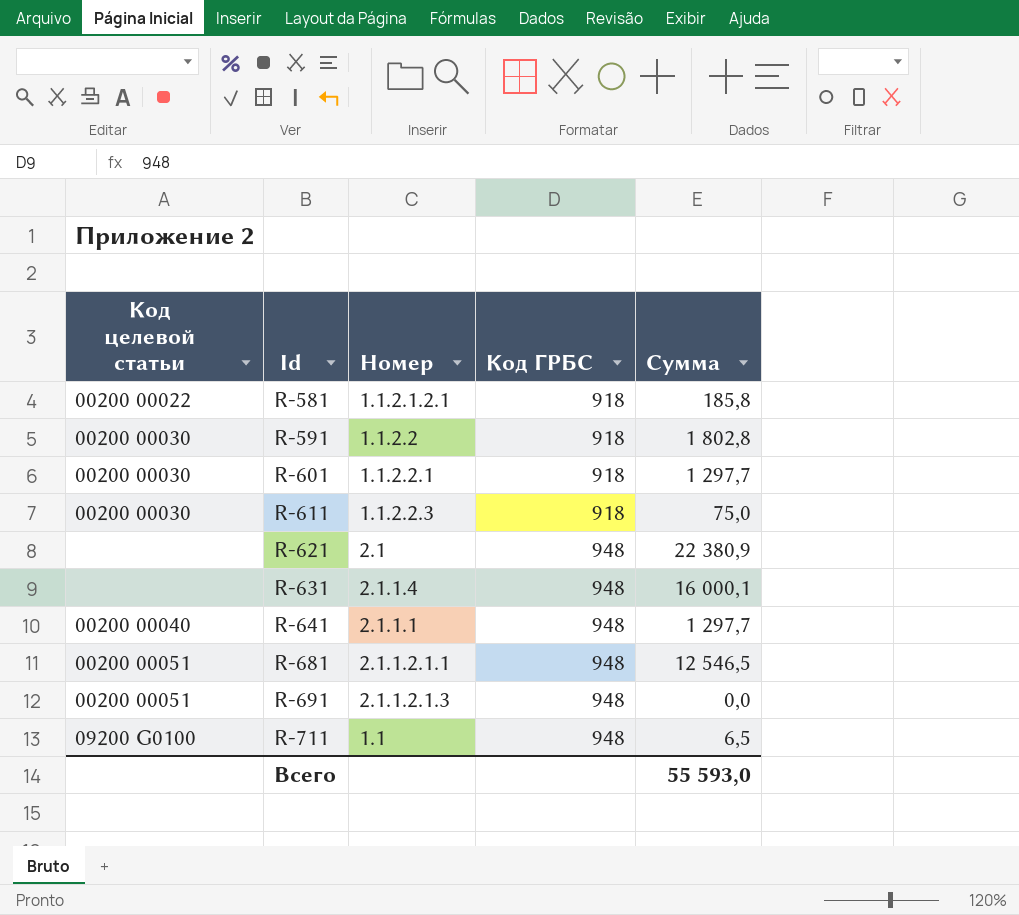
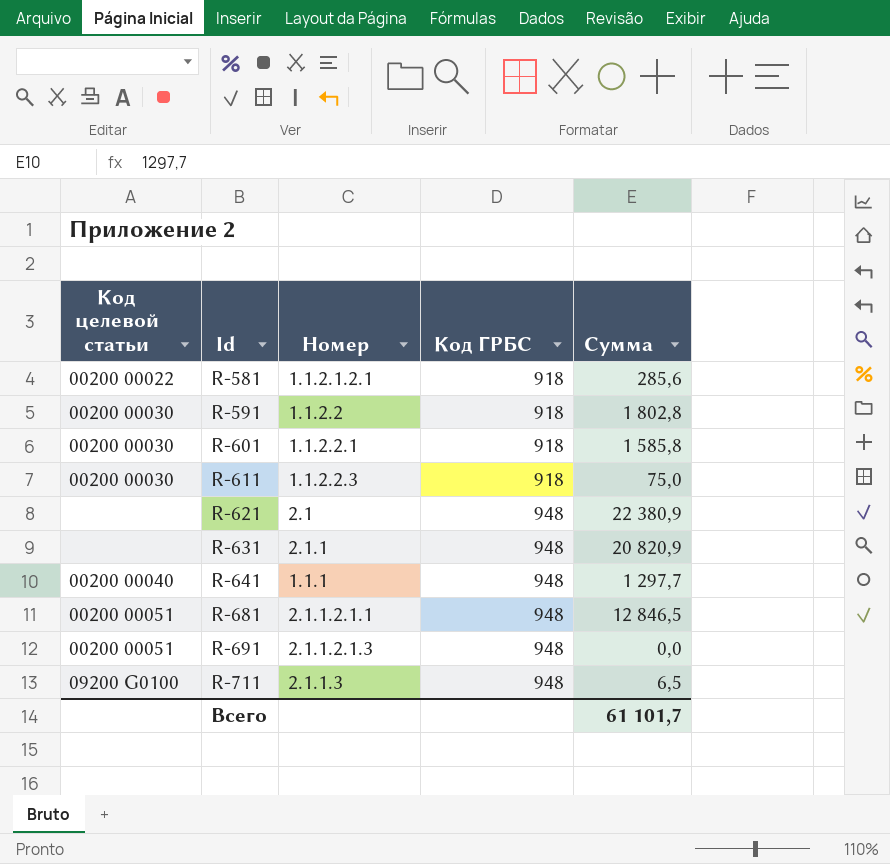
R-581 | Сумма: 185,8 -> 285,6
R-601 | Сумма: 1 297,7 -> 1 585,8
R-631 | Номер: 2.1.1.4 -> 2.1.1
R-631 | Сумма: 16 000,1 -> 20 820,9
R-641 | Номер: 2.1.1.1 -> 1.1.1
R-681 | Сумма: 12 546,5 -> 12 846,5
R-711 | Номер: 1.1 -> 2.1.1.3
Всего | Сумма: 55 593,0 -> 61 101,7

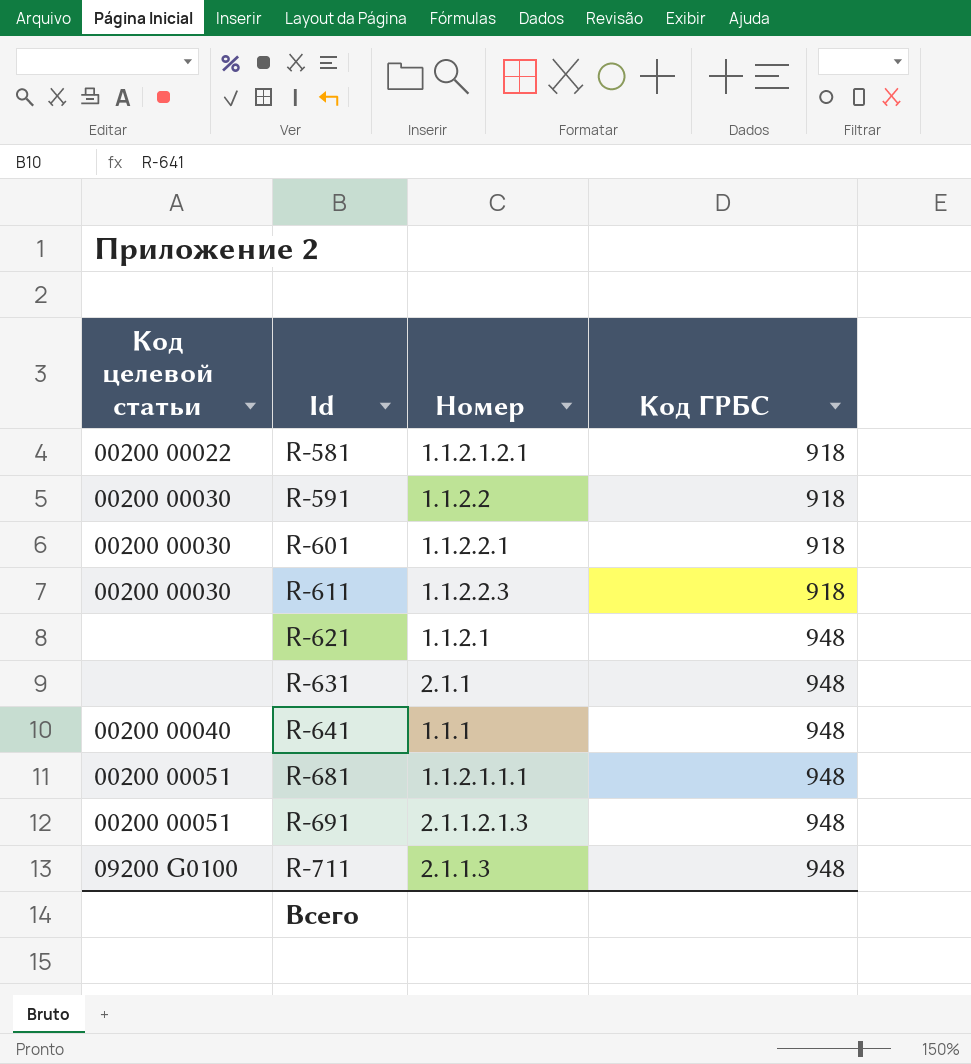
column Сумма | position: 5 -> none
R-621 | Номер: 2.1 -> 1.1.2.1
R-681 | Номер: 2.1.1.2.1.1 -> 1.1.2.1.1.1

